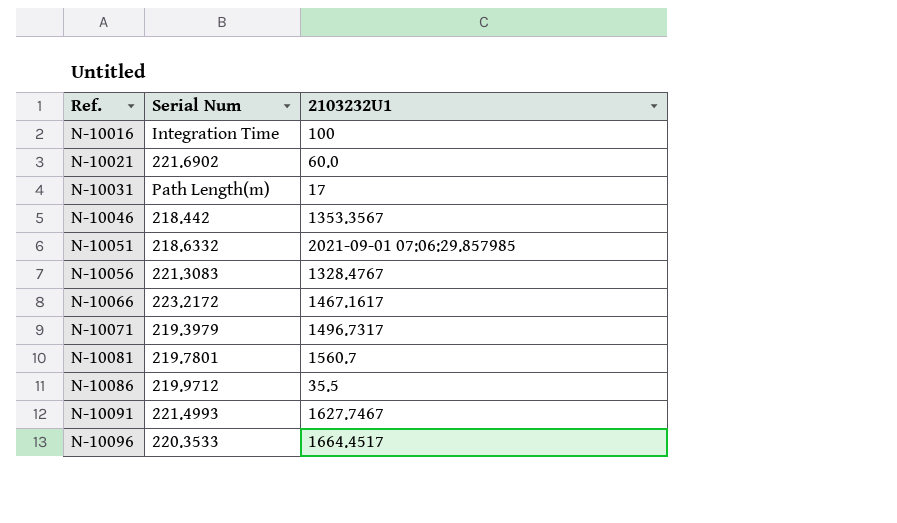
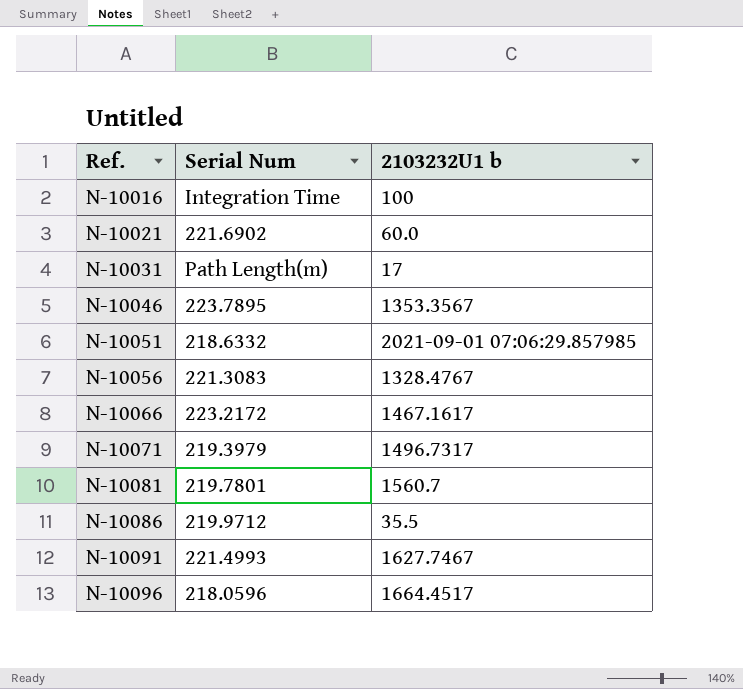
column name: 2103232U1 -> 2103232U1 b
N-10046 | Serial Num: 218.442 -> 223.7895
N-10096 | Serial Num: 220.3533 -> 218.0596

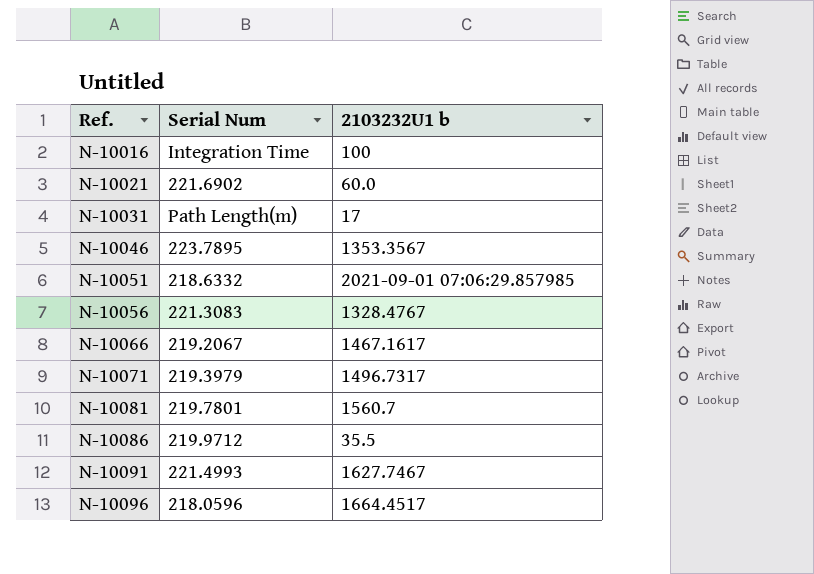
N-10066 | Serial Num: 223.2172 -> 219.2067

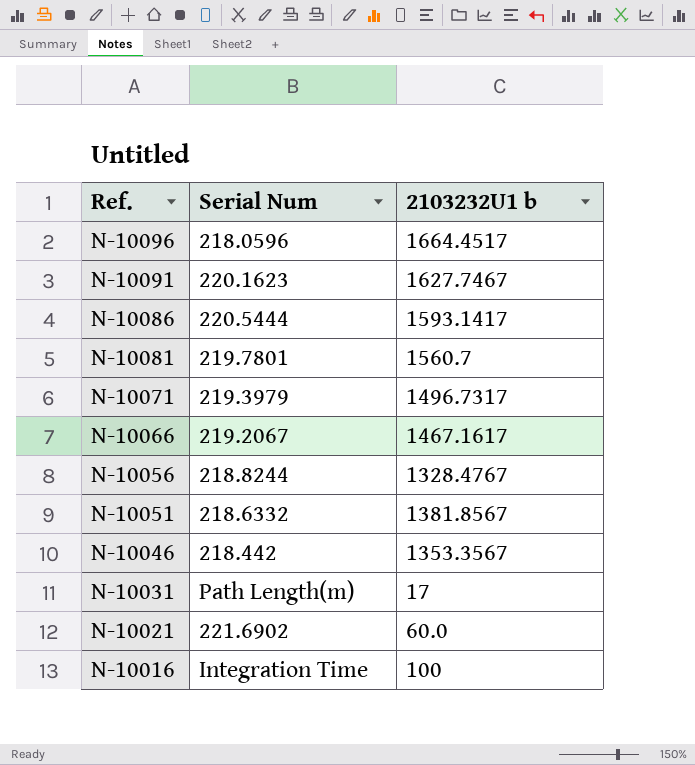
row order: Ref. ascending -> Ref. descending
N-10091 | Serial Num: 221.4993 -> 220.1623
N-10086 | Serial Num: 219.9712 -> 220.5444
N-10086 | 2103232U1 b: 35.5 -> 1593.1417
N-10056 | Serial Num: 221.3083 -> 218.8244
N-10051 | 2103232U1 b: 2021-09-01 07:06:29.857985 -> 1381.8567
N-10046 | Serial Num: 223.7895 -> 218.442

